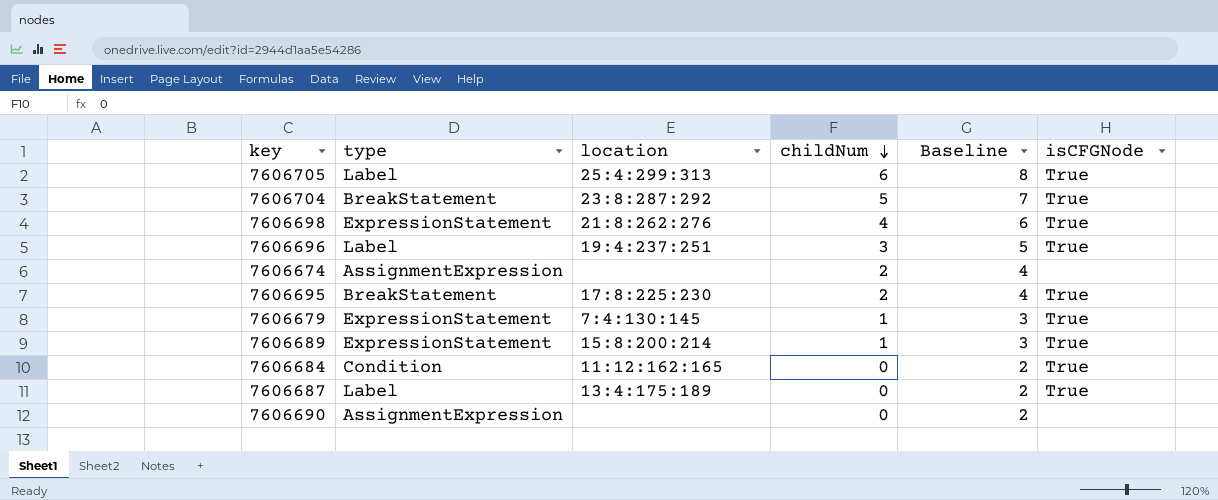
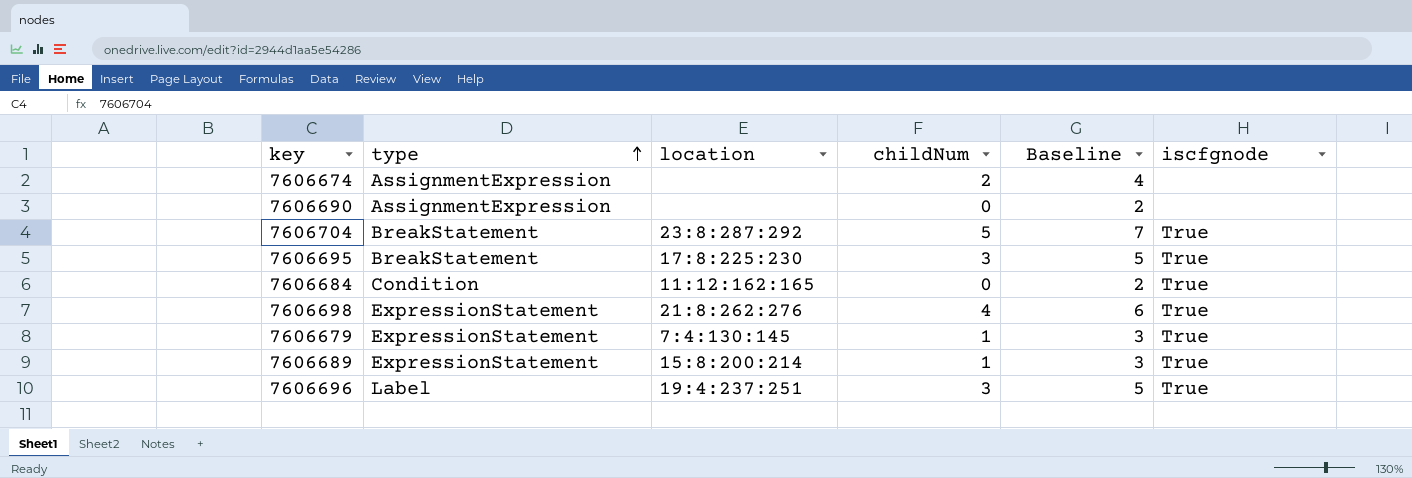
row order: childNum descending -> type ascending
column name: isCFGNode -> iscfgnode
row 7606705: Label | 25:4:299:313 | 6 | 8 | True -> none
row 7606687: Label | 13:4:175:189 | 0 | 2 | True -> none
7606695 | childNum: 2 -> 3
7606695 | Baseline: 4 -> 5

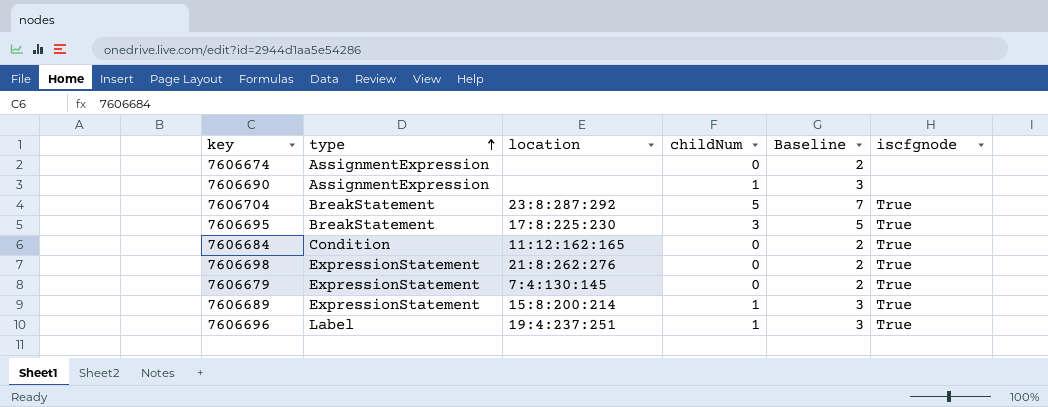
7606674 | childNum: 2 -> 0
7606674 | Baseline: 4 -> 2
7606690 | childNum: 0 -> 1
7606690 | Baseline: 2 -> 3
7606698 | childNum: 4 -> 0
7606698 | Baseline: 6 -> 2
7606679 | childNum: 1 -> 0
7606679 | Baseline: 3 -> 2
7606696 | childNum: 3 -> 1
7606696 | Baseline: 5 -> 3

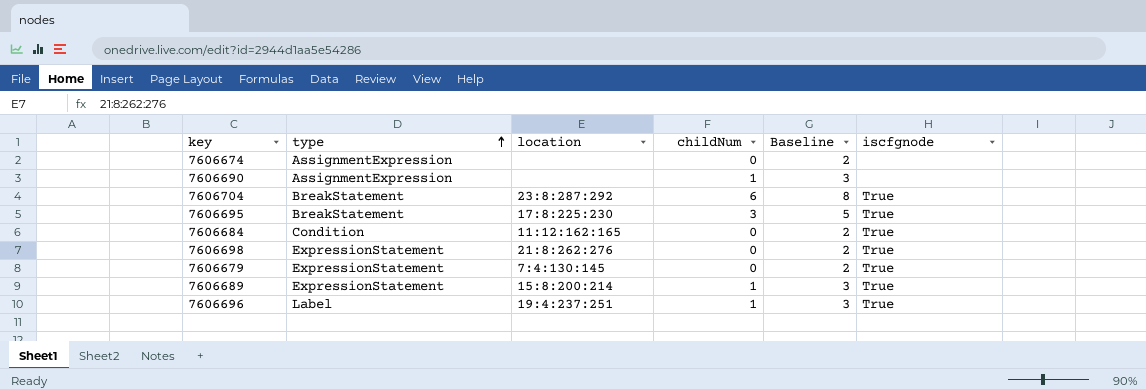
7606704 | childNum: 5 -> 6
7606704 | Baseline: 7 -> 8

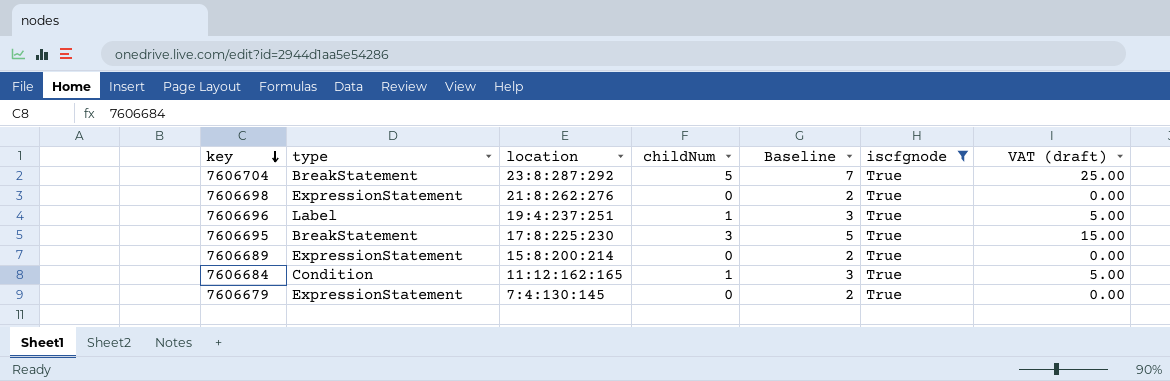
filter: none -> iscfgnode = True
row order: type ascending -> key descending
column VAT (draft) | formula: none -> [childNum] * 5
7606704 | childNum: 6 -> 5
7606704 | Baseline: 8 -> 7
7606689 | childNum: 1 -> 0
7606689 | Baseline: 3 -> 2
7606684 | childNum: 0 -> 1
7606684 | Baseline: 2 -> 3

